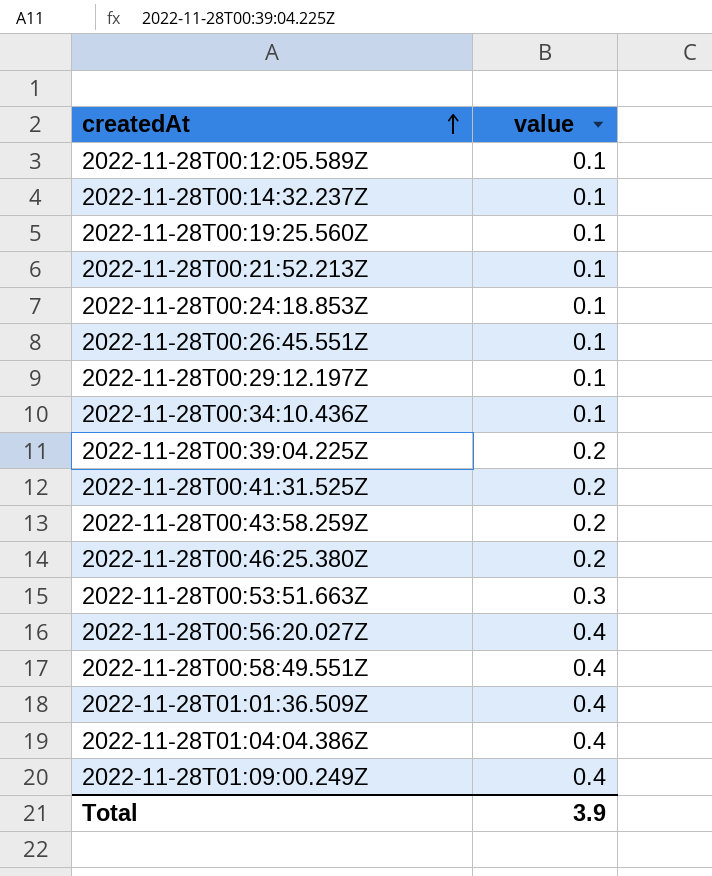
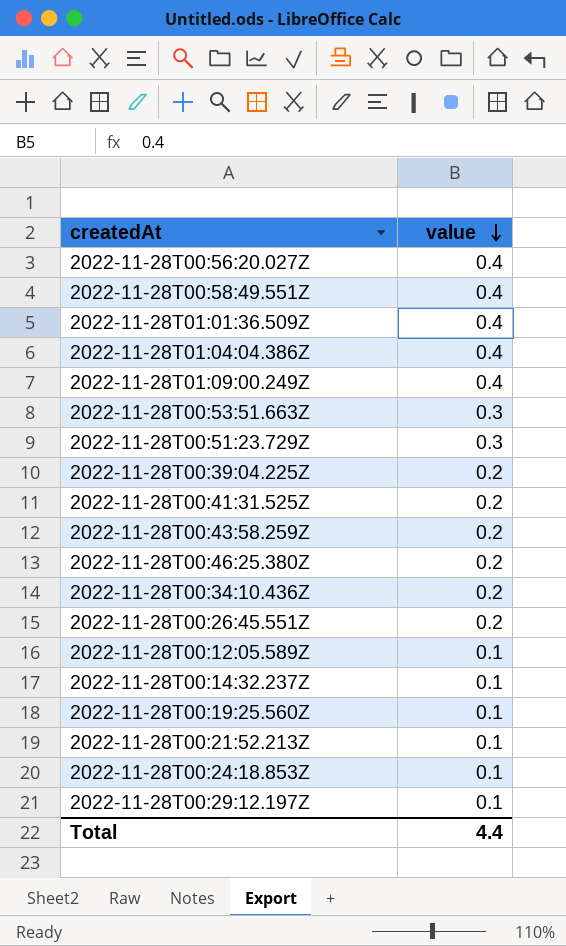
row order: createdAt ascending -> value descending
row 2022-11-28T00:51:23.729Z: none -> 0.3
2022-11-28T00:34:10.436Z | value: 0.1 -> 0.2
2022-11-28T00:26:45.551Z | value: 0.1 -> 0.2
Total | value: 3.9 -> 4.4

